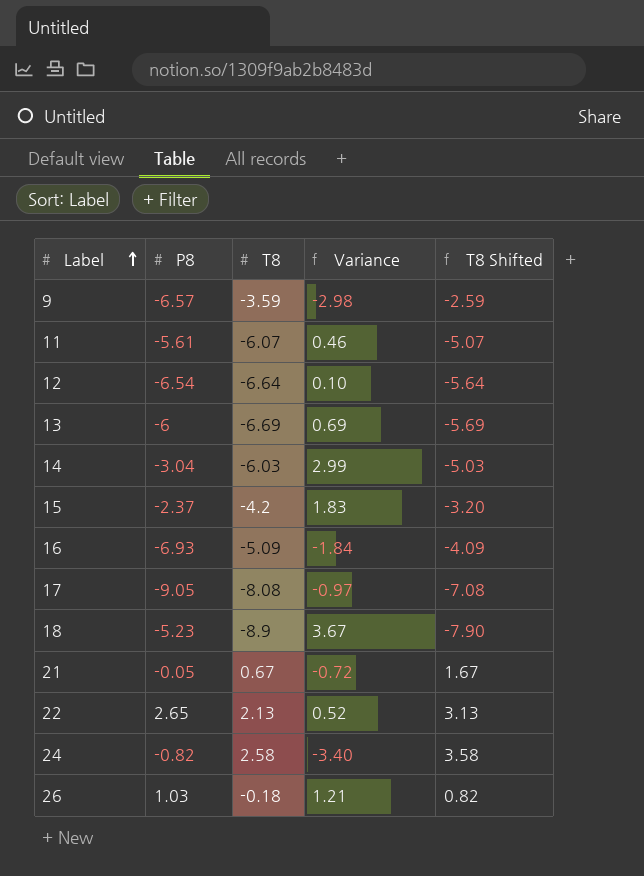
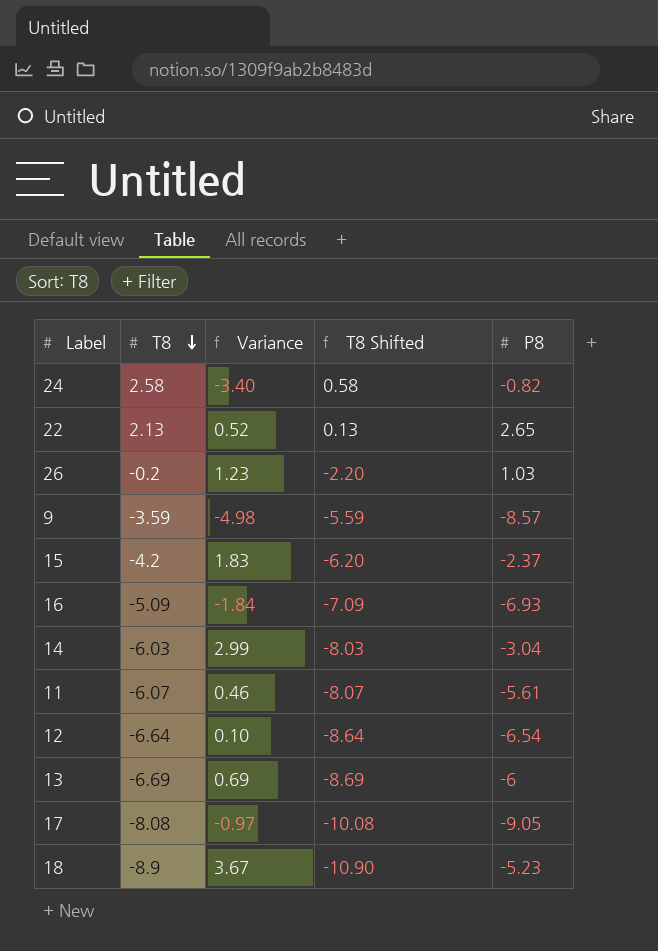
row order: Label ascending -> T8 descending
column T8 Shifted | formula: [T8] + 1 -> [T8] - 2
column P8 | position: 2 -> 5
row 21: -0.05 | 0.67 | -0.72 | 1.67 -> none
26 | T8: -0.18 -> -0.2
26 | Variance: 1.21 -> 1.23
9 | Variance: -2.98 -> -4.98
9 | P8: -6.57 -> -8.57

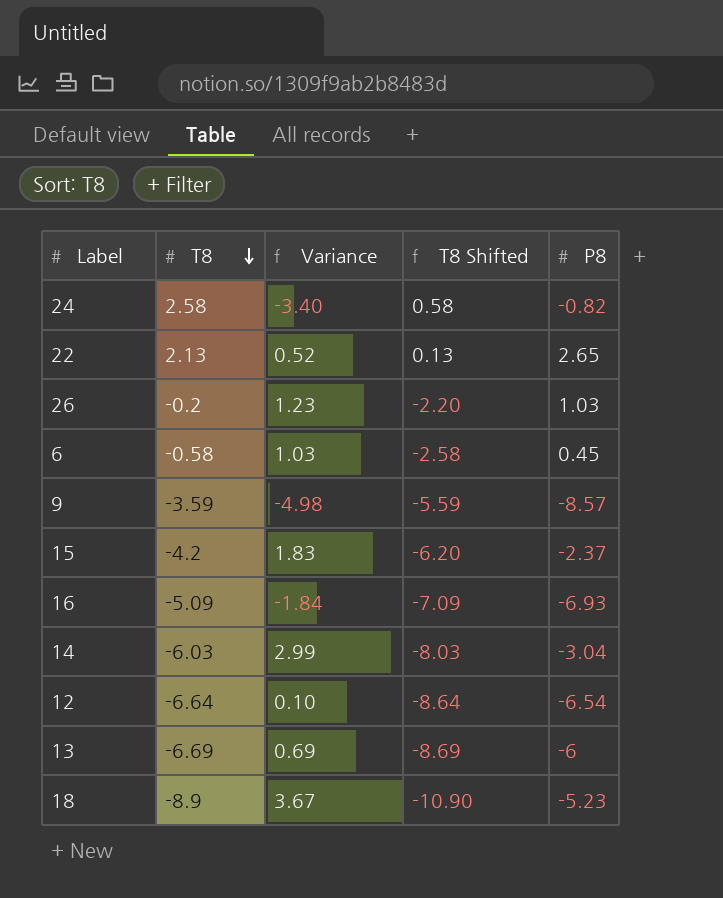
row 11: -6.07 | 0.46 | -8.07 | -5.61 -> none
row 17: -8.08 | -0.97 | -10.08 | -9.05 -> none
row 6: none -> -0.58 | 1.03 | -2.58 | 0.45

